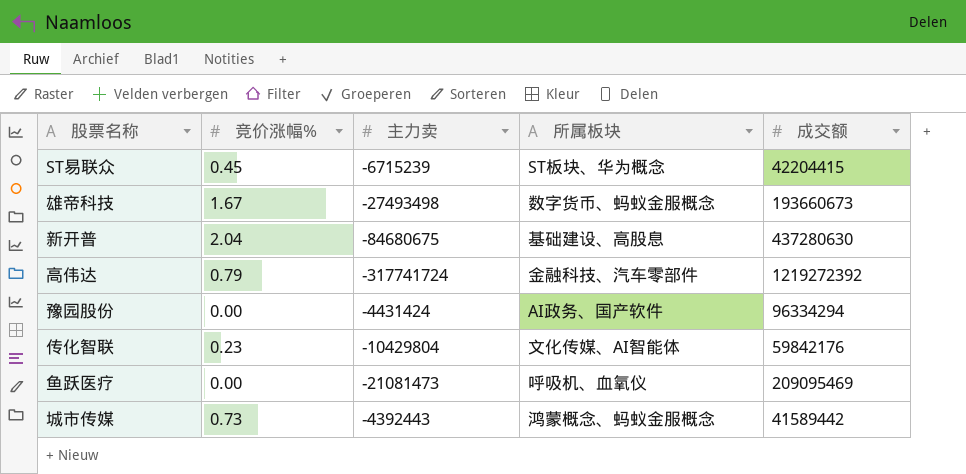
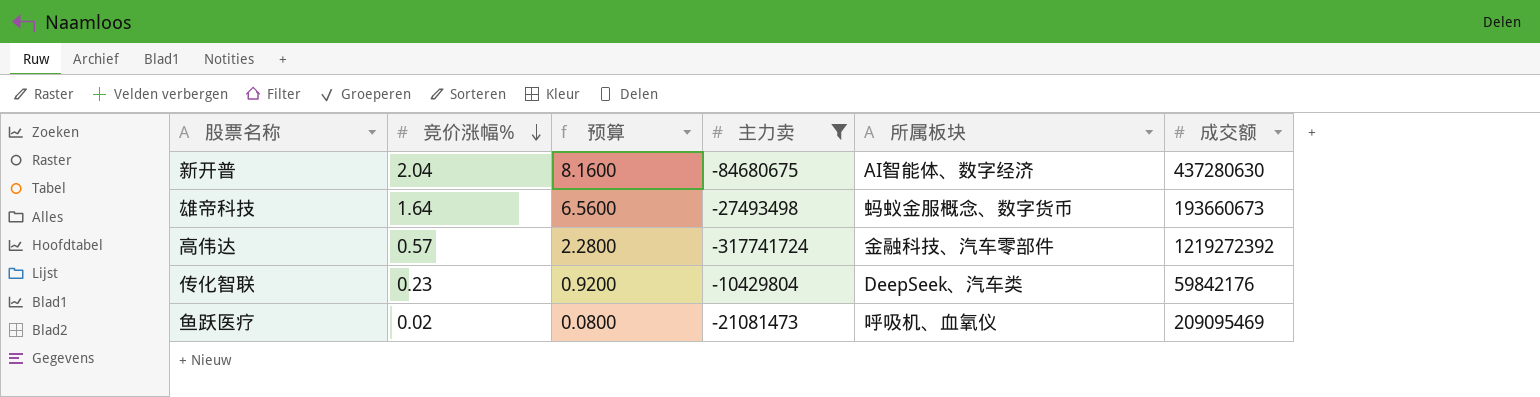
filter: none -> 主力卖 <= -10429804
row order: none -> 竞价涨幅% descending
column 预算 | formula: none -> [竞价涨幅%] * 4
新开普 | 所属板块: 基础建设、高股息 -> AI智能体、数字经济
雄帝科技 | 竞价涨幅%: 1.67 -> 1.64
雄帝科技 | 所属板块: 数字货币、蚂蚁金服概念 -> 蚂蚁金服概念、数字货币
高伟达 | 竞价涨幅%: 0.79 -> 0.57
传化智联 | 所属板块: 文化传媒、AI智能体 -> DeepSeek、汽车类
鱼跃医疗 | 竞价涨幅%: 0.00 -> 0.02

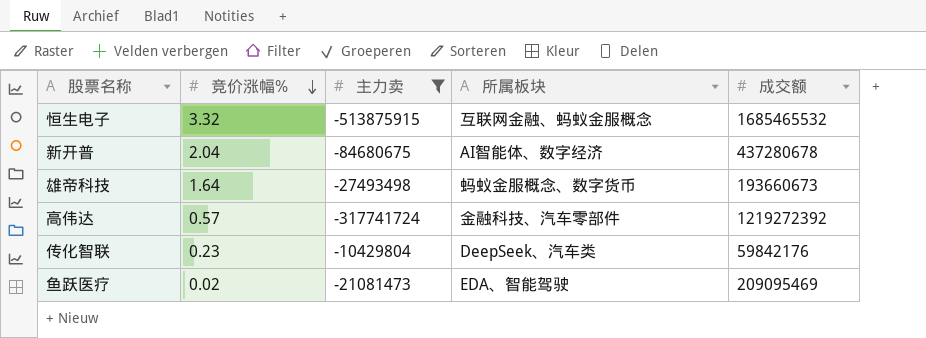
column 预算 | formula: [竞价涨幅%] * 4 -> none
row 恒生电子: none -> 3.32 | -513875915 | 互联网金融、蚂蚁金服概念 | 1685465532
新开普 | 成交额: 437280630 -> 437280678
鱼跃医疗 | 所属板块: 呼吸机、血氧仪 -> EDA、智能驾驶

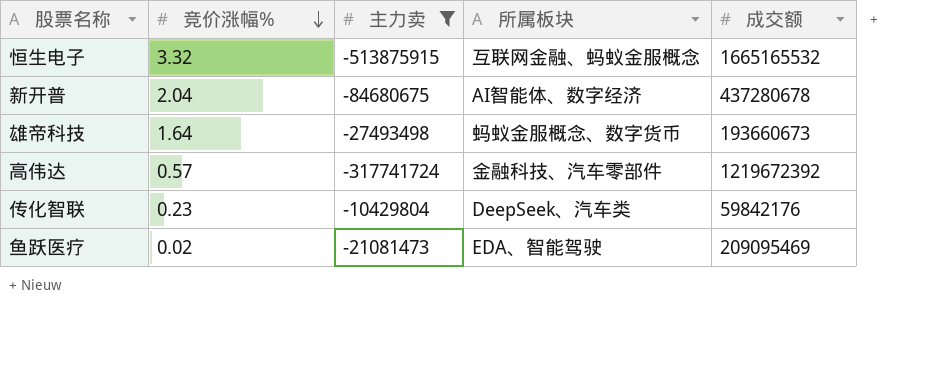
恒生电子 | 成交额: 1685465532 -> 1665165532
高伟达 | 成交额: 1219272392 -> 1219672392

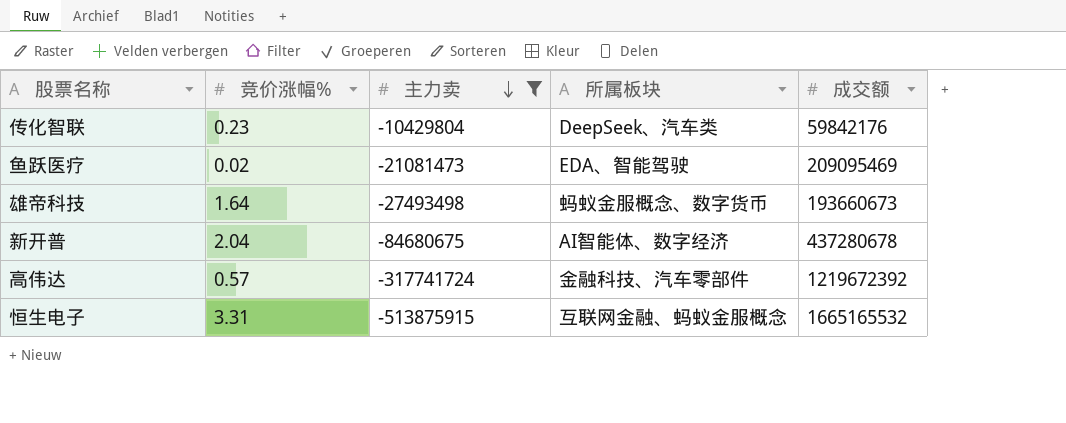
row order: 竞价涨幅% descending -> 主力卖 descending
恒生电子 | 竞价涨幅%: 3.32 -> 3.31

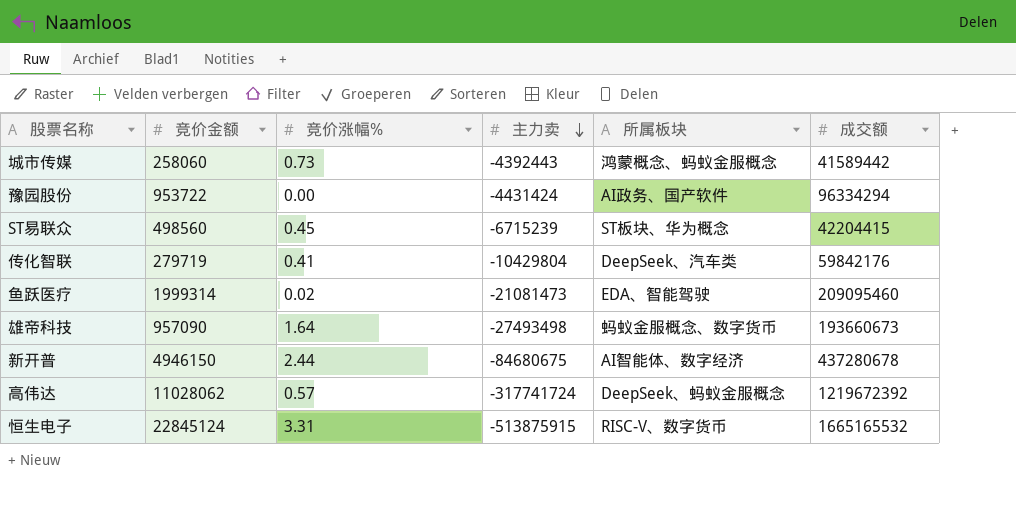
filter: 主力卖 <= -10429804 -> none
column 竞价金额 | position: none -> 2
传化智联 | 竞价涨幅%: 0.23 -> 0.41
鱼跃医疗 | 成交额: 209095469 -> 209095460
新开普 | 竞价涨幅%: 2.04 -> 2.44
高伟达 | 所属板块: 金融科技、汽车零部件 -> DeepSeek、蚂蚁金服概念
恒生电子 | 所属板块: 互联网金融、蚂蚁金服概念 -> RISC-V、数字货币

